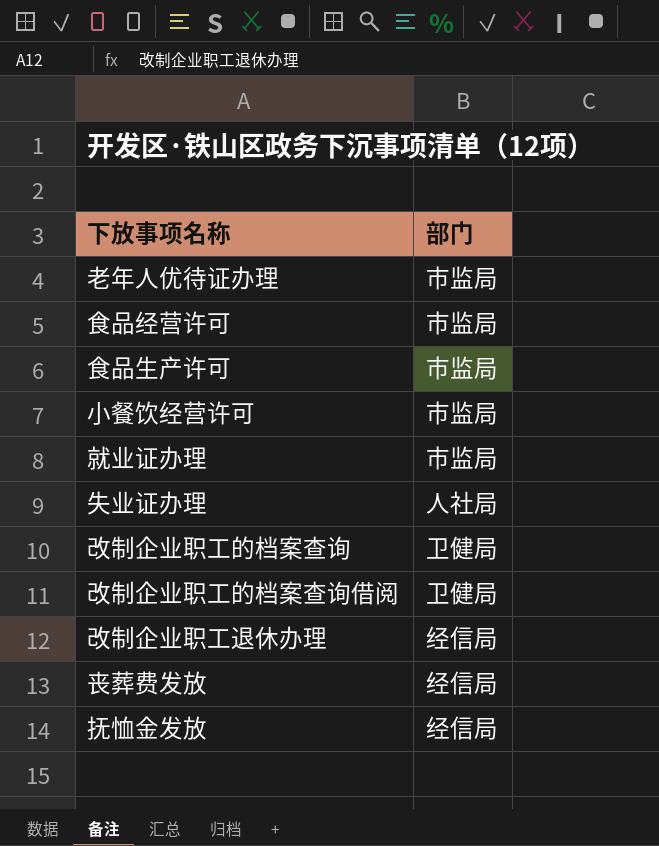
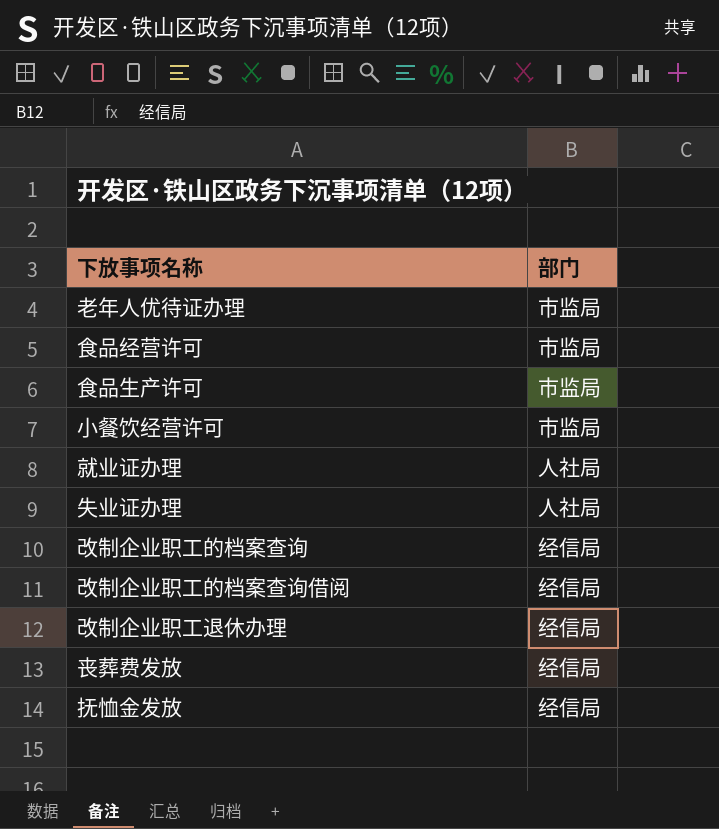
就业证办理 | 部门: 市监局 -> 人社局
改制企业职工的档案查询 | 部门: 卫健局 -> 经信局
改制企业职工的档案查询借阅 | 部门: 卫健局 -> 经信局

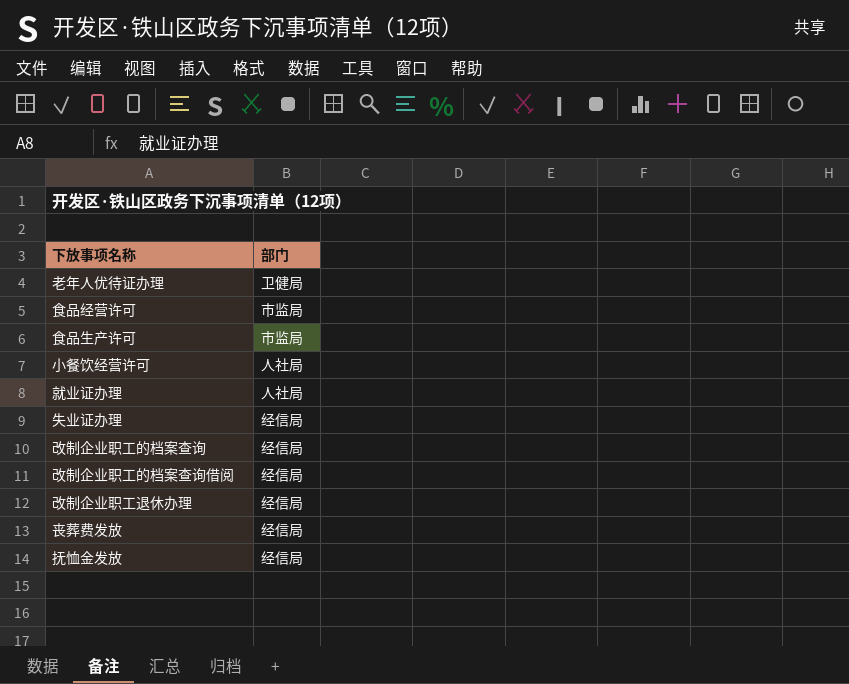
老年人优待证办理 | 部门: 市监局 -> 卫健局
小餐饮经营许可 | 部门: 市监局 -> 人社局
失业证办理 | 部门: 人社局 -> 经信局

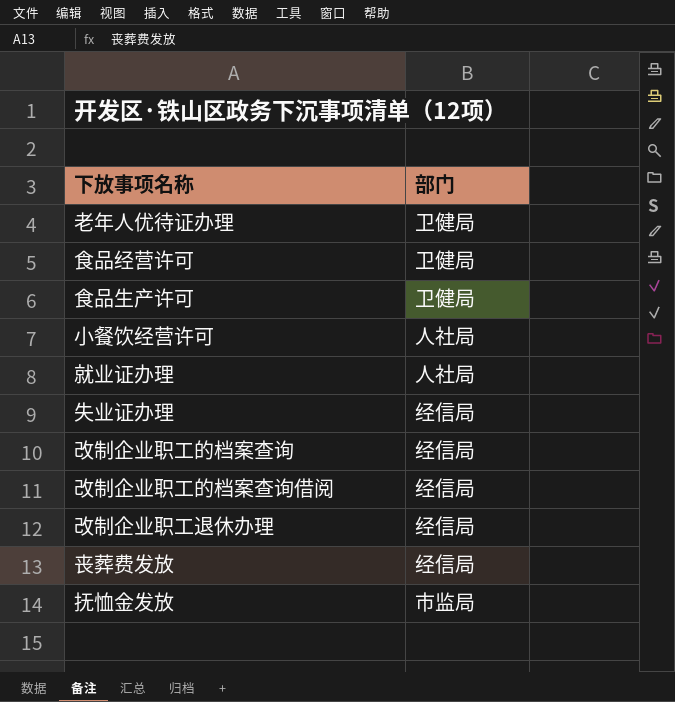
食品经营许可 | 部门: 市监局 -> 卫健局
食品生产许可 | 部门: 市监局 -> 卫健局
抚恤金发放 | 部门: 经信局 -> 市监局

